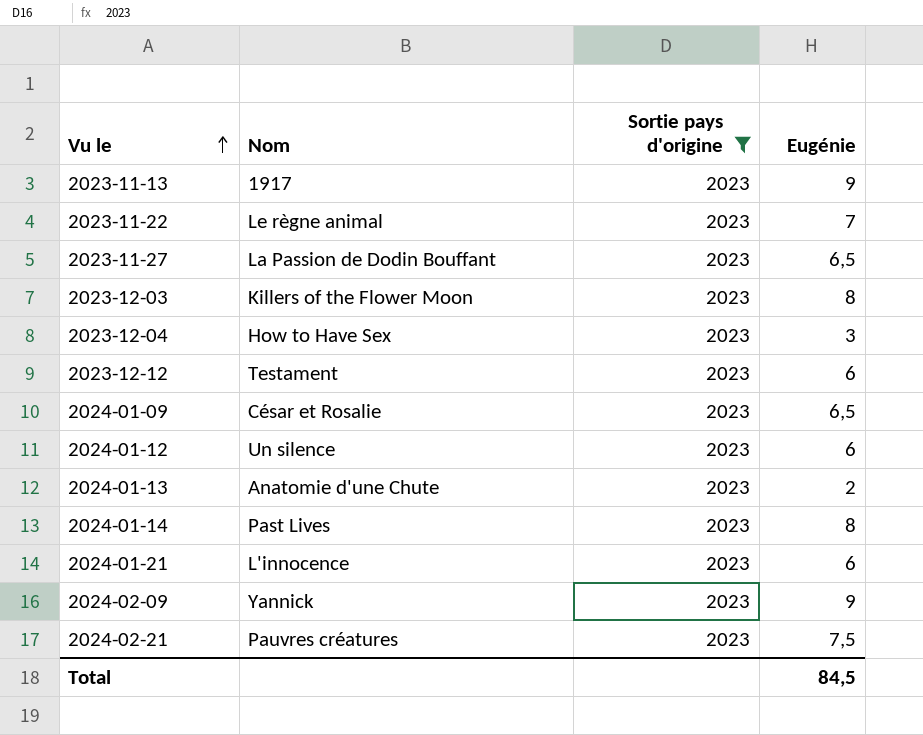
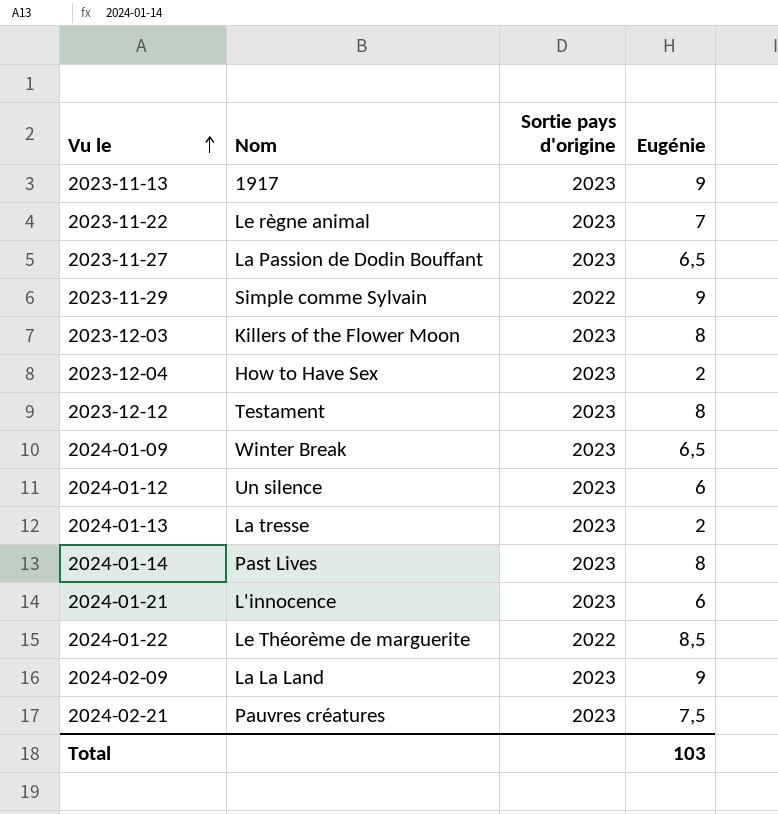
filter: Sortie pays d'origine = 2023 -> none
2023-12-04 | Eugénie: 3 -> 2
2023-12-12 | Eugénie: 6 -> 8
2024-01-09 | Nom: César et Rosalie -> Winter Break
2024-01-13 | Nom: Anatomie d'une Chute -> La tresse
2024-02-09 | Nom: Yannick -> La La Land
Total | Eugénie: 84,5 -> 103

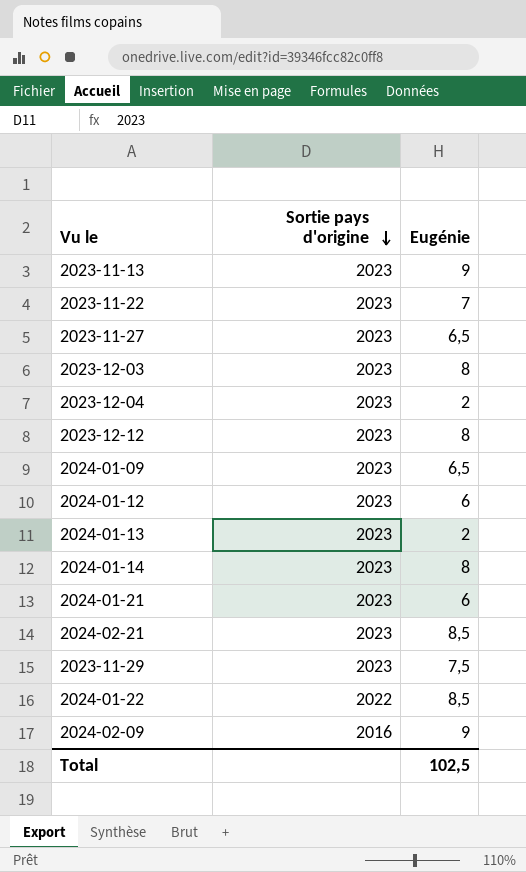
row order: Vu le ascending -> Sortie pays d'origine descending
column Nom | position: 2 -> none
2024-02-21 | Eugénie: 7,5 -> 8,5
2023-11-29 | Sortie pays d'origine: 2022 -> 2023
2023-11-29 | Eugénie: 9 -> 7,5
2024-02-09 | Sortie pays d'origine: 2023 -> 2016
Total | Eugénie: 103 -> 102,5

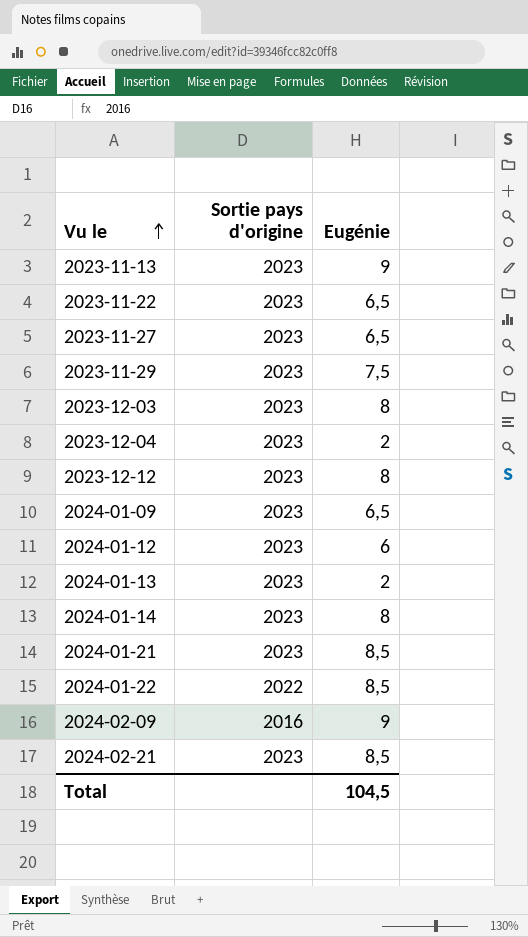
row order: Sortie pays d'origine descending -> Vu le ascending
2023-11-22 | Eugénie: 7 -> 6,5
2024-01-21 | Eugénie: 6 -> 8,5
Total | Eugénie: 102,5 -> 104,5

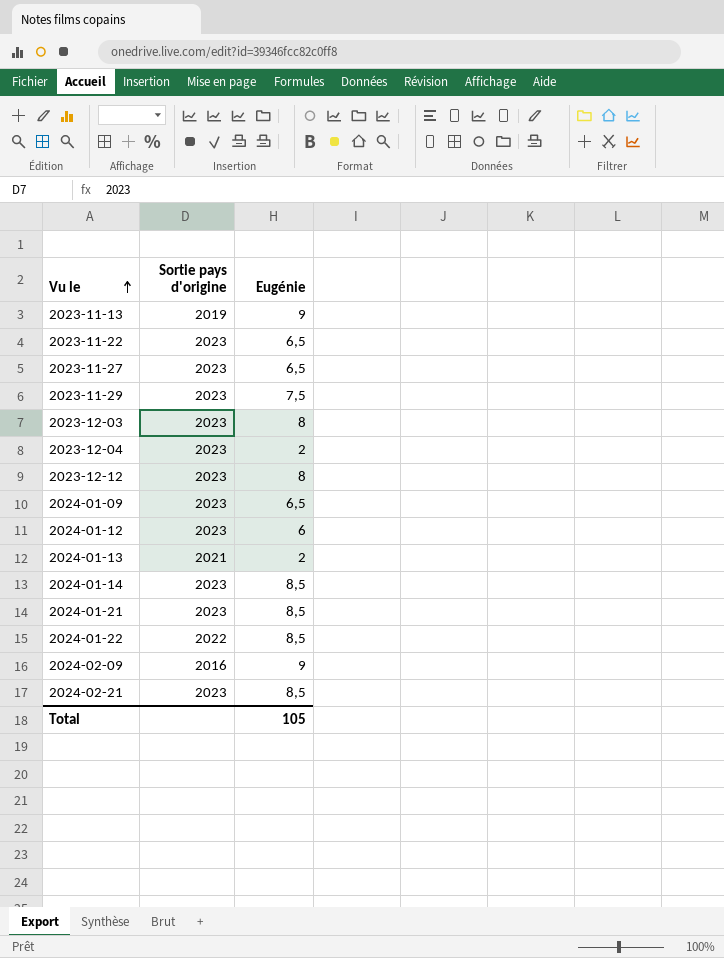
2023-11-13 | Sortie pays d'origine: 2023 -> 2019
2024-01-13 | Sortie pays d'origine: 2023 -> 2021
2024-01-14 | Eugénie: 8 -> 8,5
Total | Eugénie: 104,5 -> 105

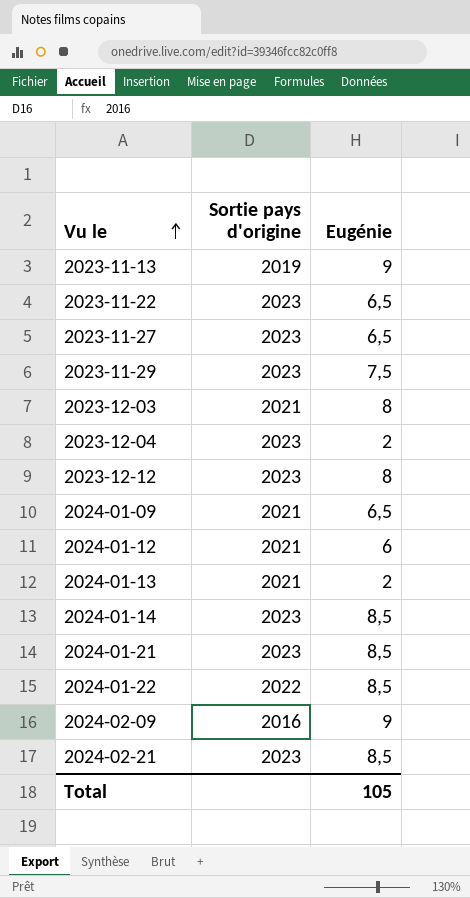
2023-12-03 | Sortie pays d'origine: 2023 -> 2021
2024-01-09 | Sortie pays d'origine: 2023 -> 2021
2024-01-12 | Sortie pays d'origine: 2023 -> 2021

